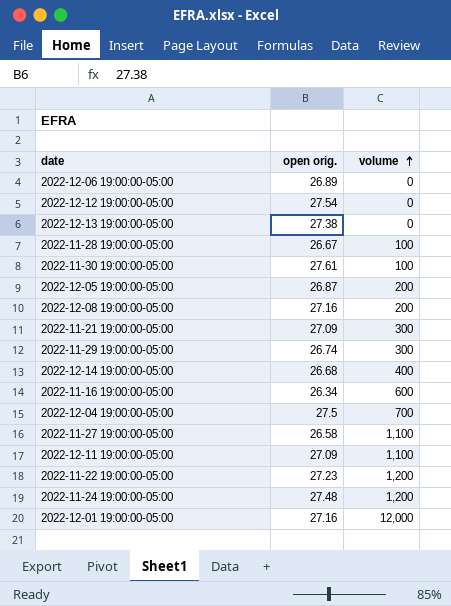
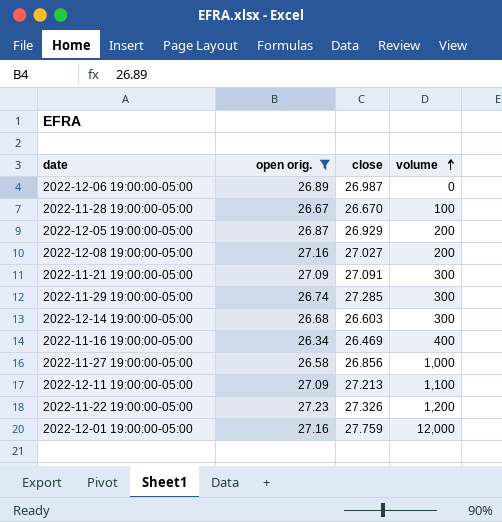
filter: none -> open orig. <= 27.23
column close | position: none -> 3
2022-12-14 19:00:00-05:00 | volume: 400 -> 300
2022-11-16 19:00:00-05:00 | volume: 600 -> 400
2022-11-27 19:00:00-05:00 | volume: 1,100 -> 1,000

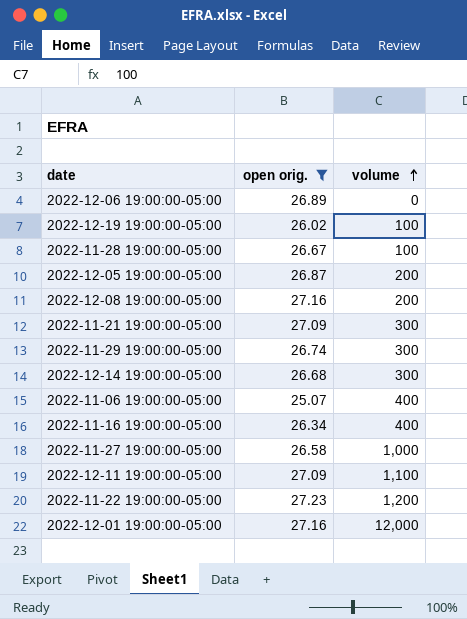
column close | position: 3 -> none
row 2022-12-19 19:00:00-05:00: none -> 26.02 | 100
row 2022-11-06 19:00:00-05:00: none -> 25.07 | 400

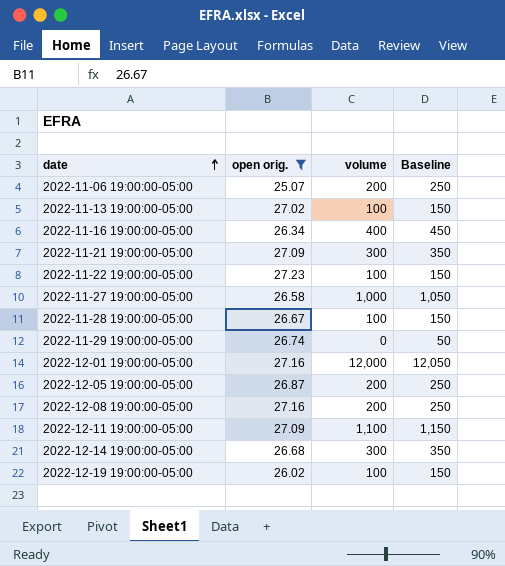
row order: volume ascending -> date ascending
column Baseline | formula: none -> [volume] + 50
row 2022-12-06 19:00:00-05:00: 26.89 | 0 -> none
2022-11-06 19:00:00-05:00 | volume: 400 -> 200
row 2022-11-13 19:00:00-05:00: none -> 27.02 | 100 | 150
2022-11-22 19:00:00-05:00 | volume: 1,200 -> 100
2022-11-29 19:00:00-05:00 | volume: 300 -> 0

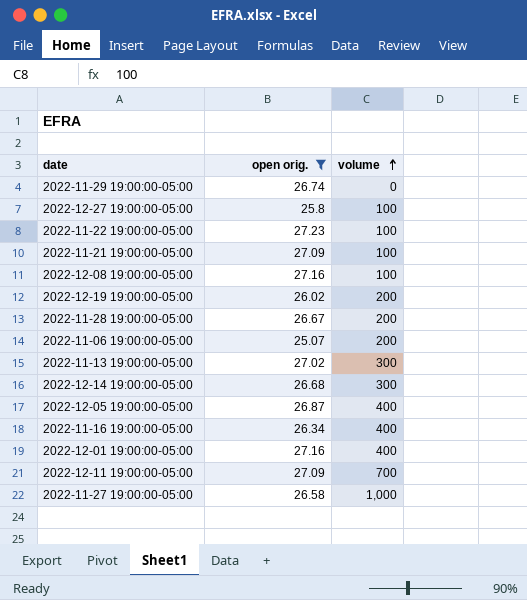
row order: date ascending -> volume ascending
column Baseline | formula: [volume] + 50 -> none
row 2022-12-27 19:00:00-05:00: none -> 25.8 | 100
2022-11-21 19:00:00-05:00 | volume: 300 -> 100
2022-12-08 19:00:00-05:00 | volume: 200 -> 100
2022-12-19 19:00:00-05:00 | volume: 100 -> 200
2022-11-28 19:00:00-05:00 | volume: 100 -> 200
2022-11-13 19:00:00-05:00 | volume: 100 -> 300
2022-12-05 19:00:00-05:00 | volume: 200 -> 400
2022-12-01 19:00:00-05:00 | volume: 12,000 -> 400
2022-12-11 19:00:00-05:00 | volume: 1,100 -> 700

